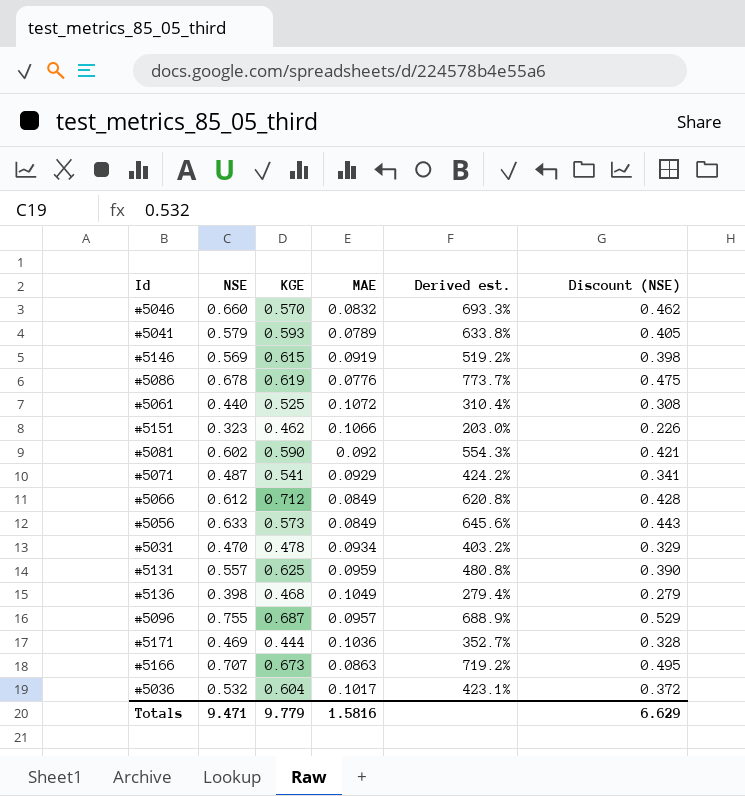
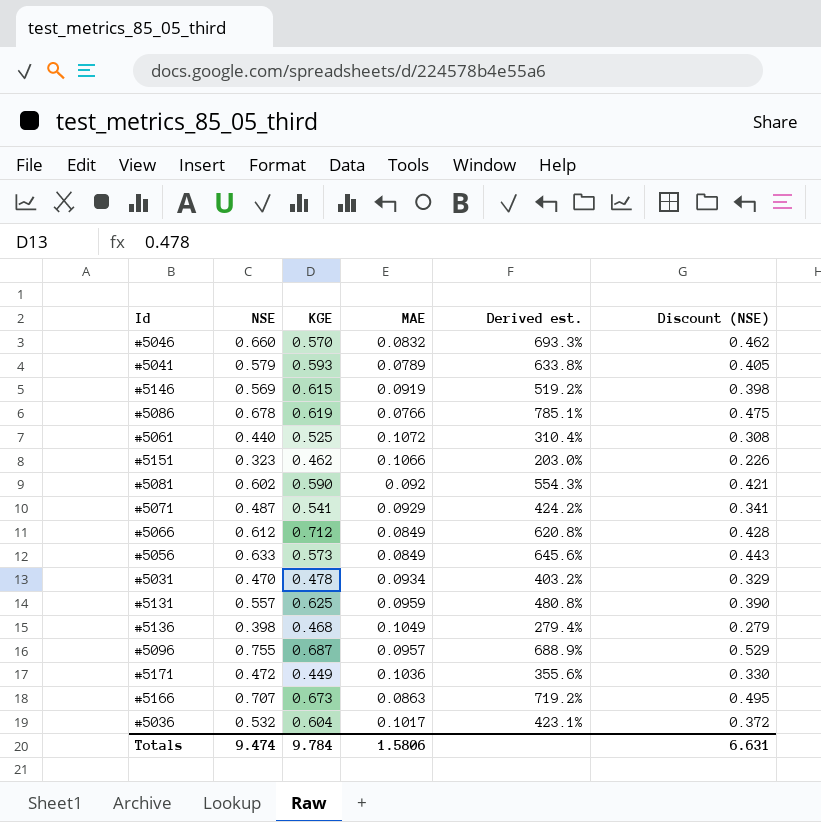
#5086 | MAE: 0.0776 -> 0.0766
#5086 | Derived est.: 773.7% -> 785.1%
#5171 | NSE: 0.469 -> 0.472
#5171 | KGE: 0.444 -> 0.449
#5171 | Derived est.: 352.7% -> 355.6%
#5171 | Discount (NSE): 0.328 -> 0.330
Totals | NSE: 9.471 -> 9.474
Totals | KGE: 9.779 -> 9.784
Totals | MAE: 1.5816 -> 1.5806
Totals | Discount (NSE): 6.629 -> 6.631

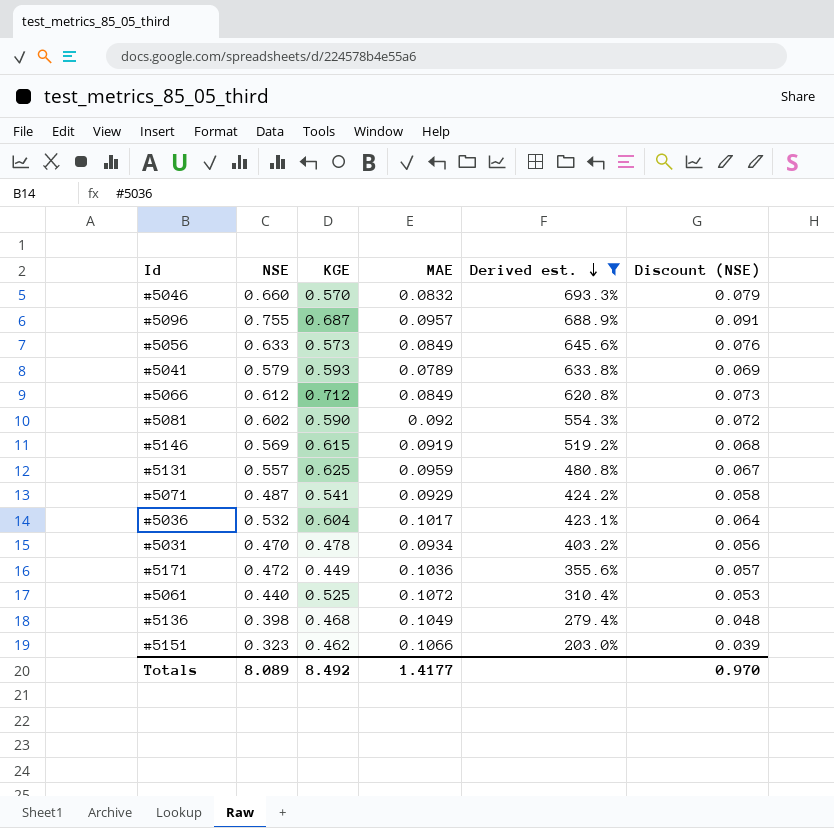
filter: none -> Derived est. <= 693.3%
row order: none -> Derived est. descending
column Discount (NSE) | formula: [NSE] * 0.7 -> [NSE] * 0.12
Totals | NSE: 9.474 -> 8.089
Totals | KGE: 9.784 -> 8.492
Totals | MAE: 1.5806 -> 1.4177
Totals | Discount (NSE): 6.631 -> 0.970

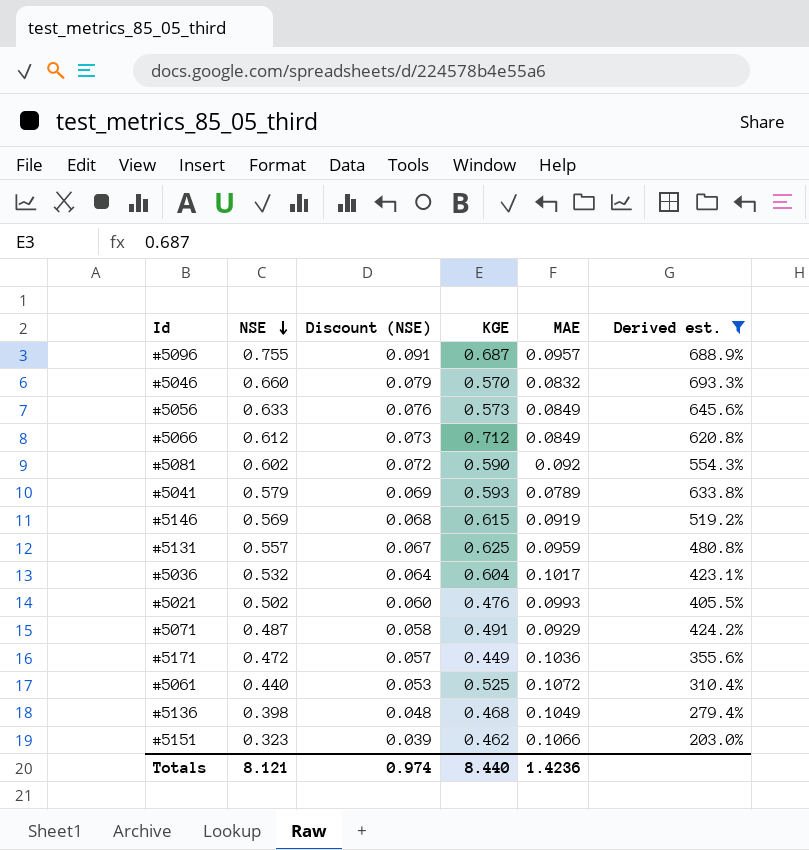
row order: Derived est. descending -> NSE descending
column Discount (NSE) | position: 6 -> 3
row #5031: 0.470 | 0.478 | 0.0934 | 403.2% | 0.056 -> none
row #5021: none -> 0.502 | 0.060 | 0.476 | 0.0993 | 405.5%
#5071 | KGE: 0.541 -> 0.491
Totals | NSE: 8.089 -> 8.121
Totals | Discount (NSE): 0.970 -> 0.974
Totals | KGE: 8.492 -> 8.440
Totals | MAE: 1.4177 -> 1.4236

